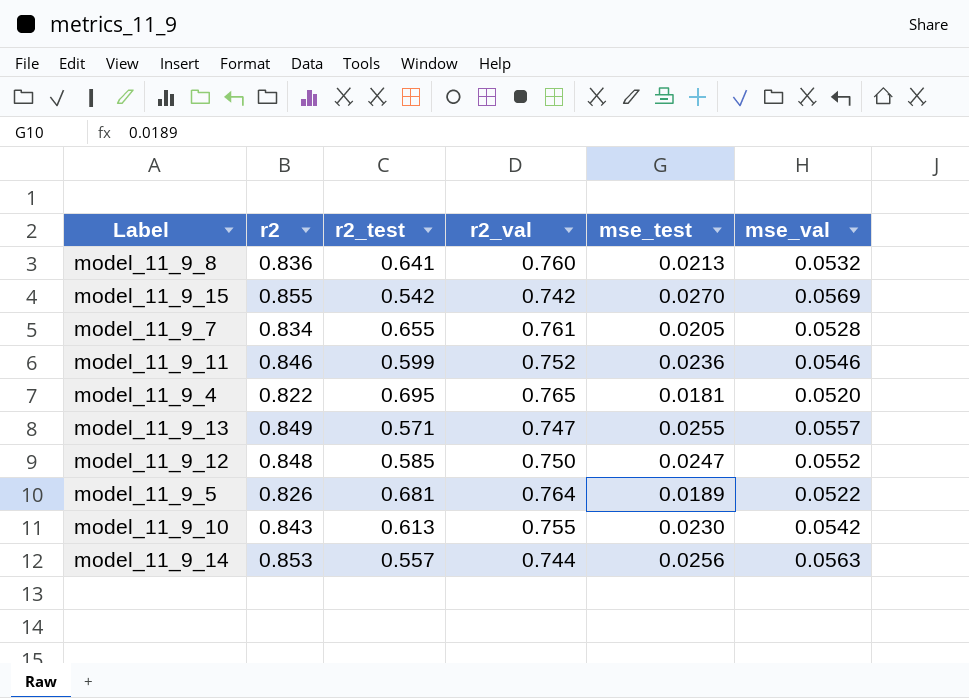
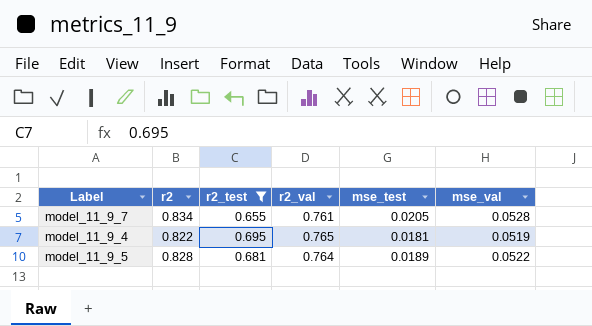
filter: none -> r2_test >= 0.655
model_11_9_4 | mse_val: 0.0520 -> 0.0519
model_11_9_5 | r2: 0.826 -> 0.828

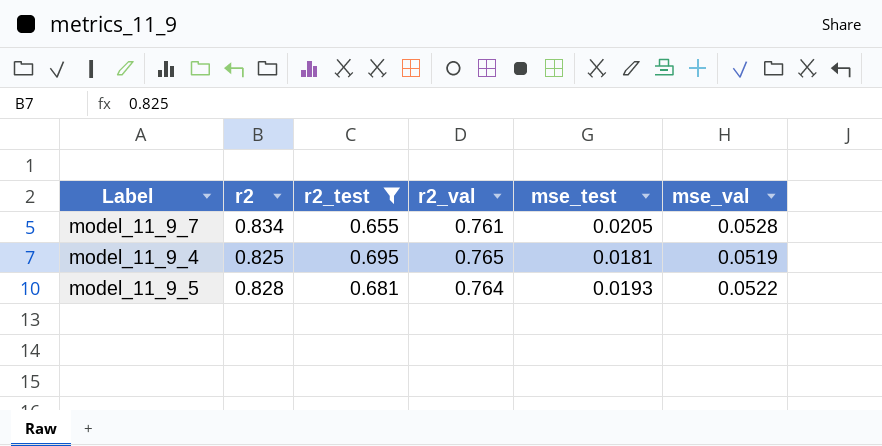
model_11_9_4 | r2: 0.822 -> 0.825
model_11_9_5 | mse_test: 0.0189 -> 0.0193

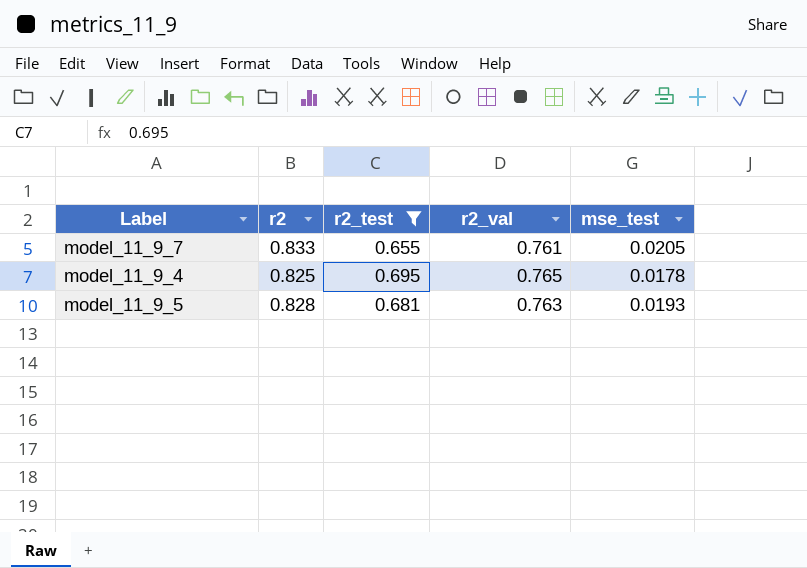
column mse_val | position: 6 -> none
model_11_9_7 | r2: 0.834 -> 0.833
model_11_9_4 | mse_test: 0.0181 -> 0.0178
model_11_9_5 | r2_val: 0.764 -> 0.763

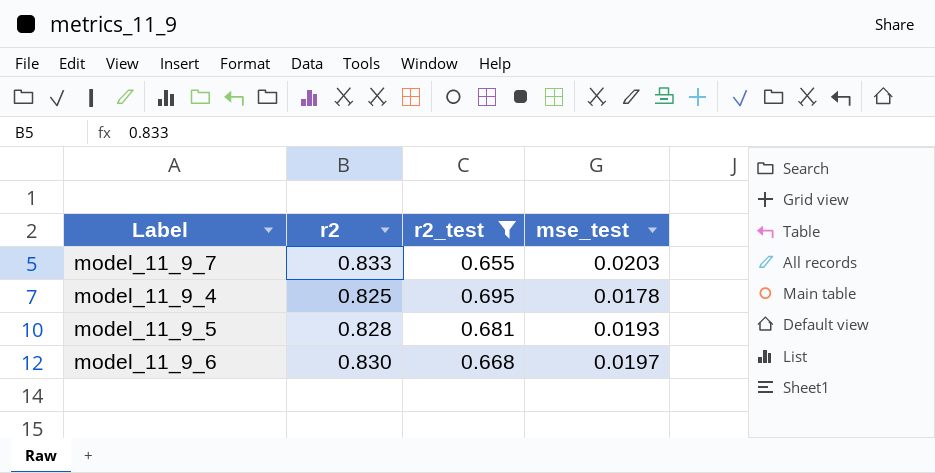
column r2_val | position: 4 -> none
model_11_9_7 | mse_test: 0.0205 -> 0.0203
row model_11_9_6: none -> 0.830 | 0.668 | 0.0197

